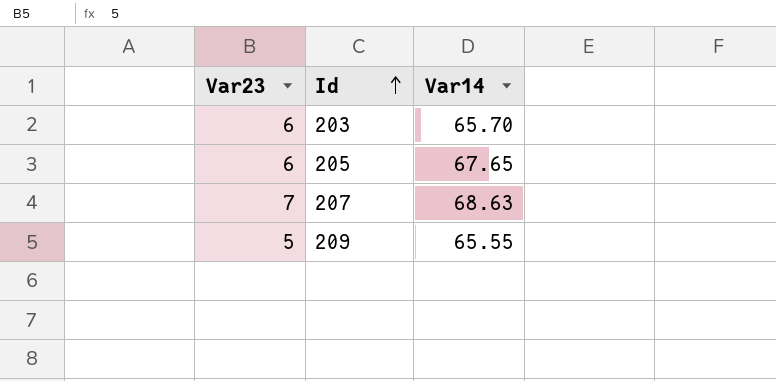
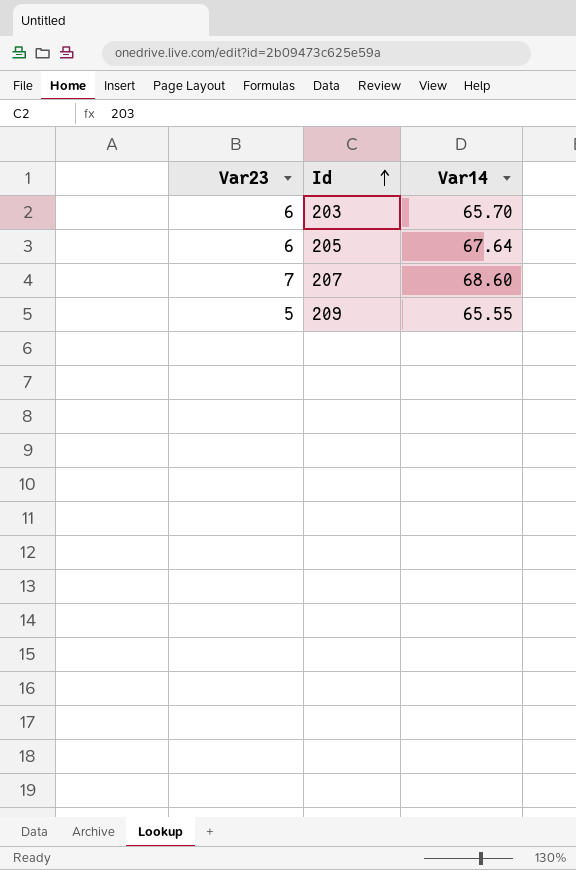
205 | Var14: 67.65 -> 67.64
207 | Var14: 68.63 -> 68.60

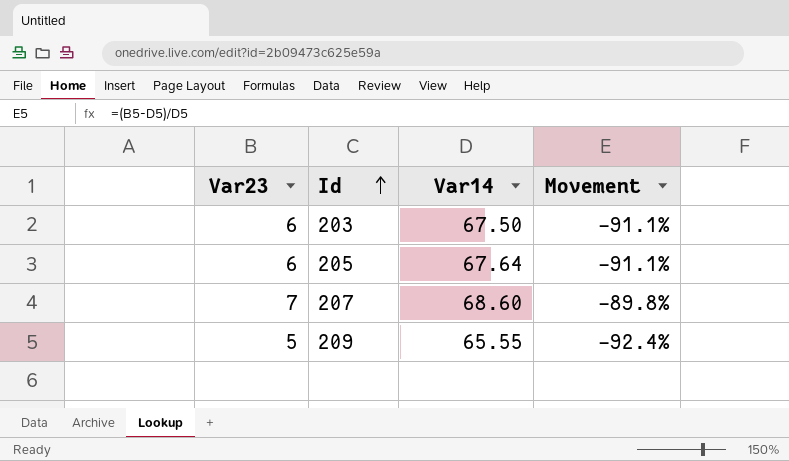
column Movement | formula: none -> ([Var23] - [Var14]) / [Var14]
203 | Var14: 65.70 -> 67.50

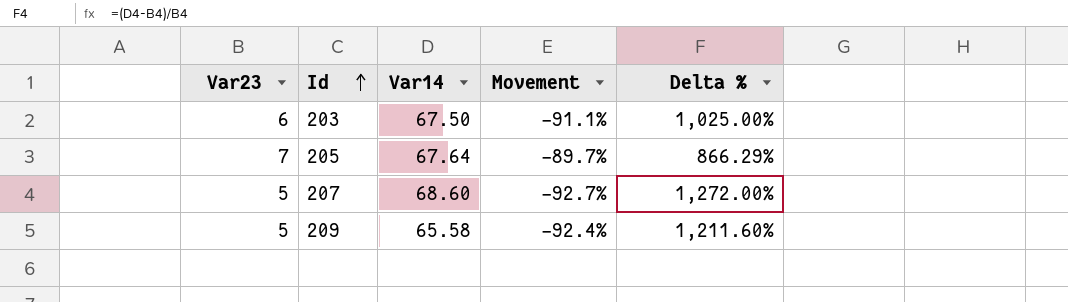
column Delta % | formula: none -> ([Var14] - [Var23]) / [Var23]
205 | Var23: 6 -> 7
205 | Movement: -91.1% -> -89.7%
207 | Var23: 7 -> 5
207 | Movement: -89.8% -> -92.7%
209 | Var14: 65.55 -> 65.58

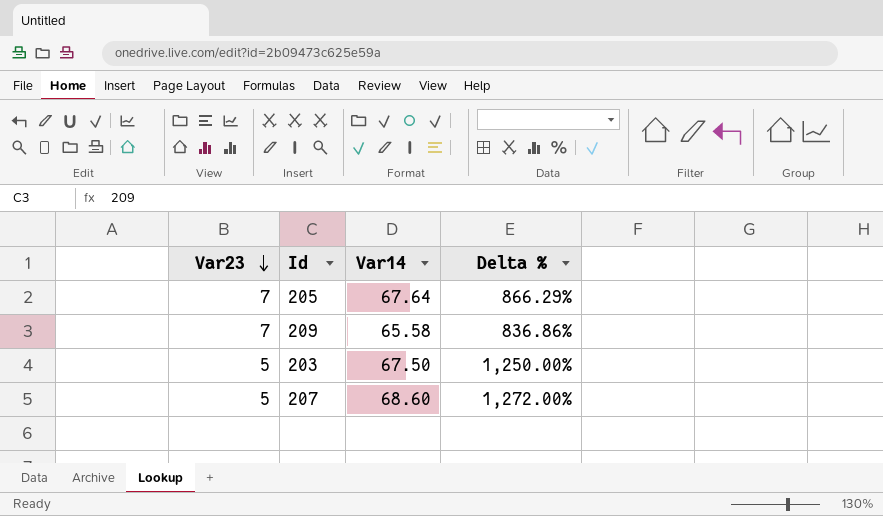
row order: Id ascending -> Var23 descending
column Movement | formula: ([Var23] - [Var14]) / [Var14] -> none
209 | Var23: 5 -> 7
209 | Delta %: 1,211.60% -> 836.86%
203 | Var23: 6 -> 5
203 | Delta %: 1,025.00% -> 1,250.00%

